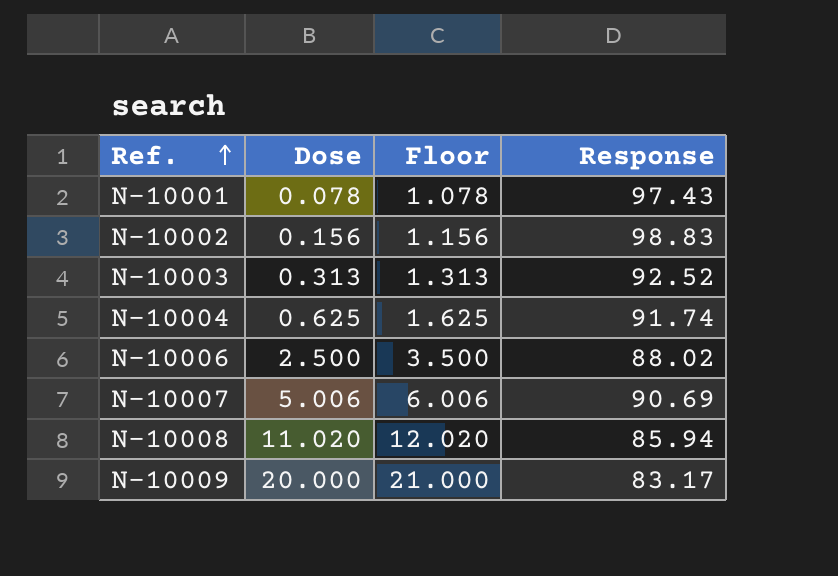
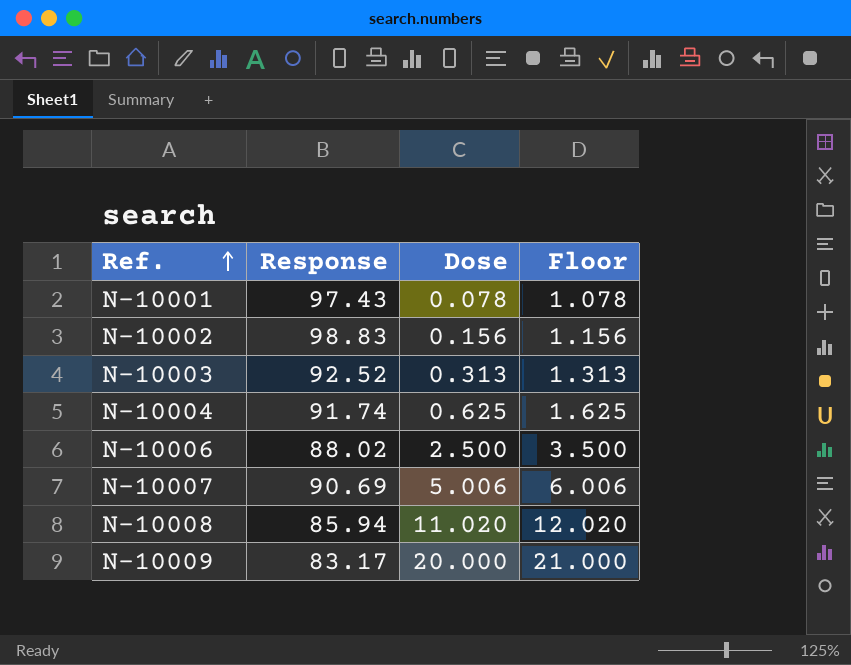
column Response | position: 4 -> 2

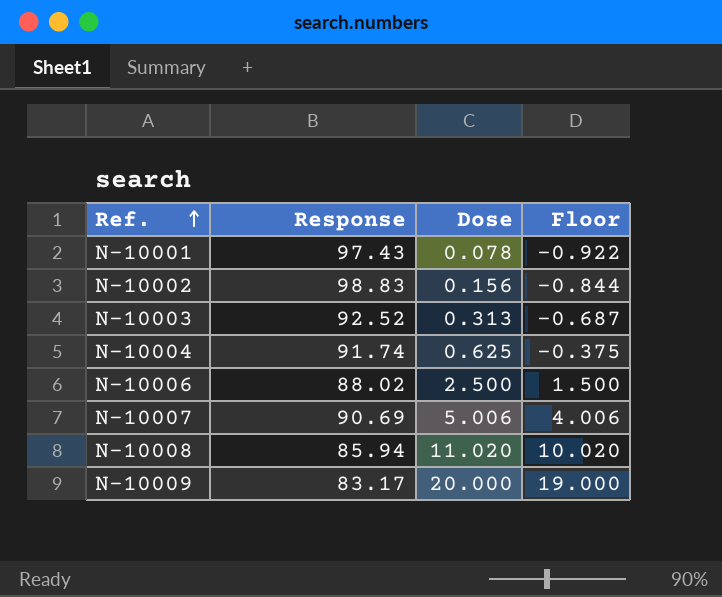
column Floor | formula: [Dose] + 1 -> [Dose] - 1

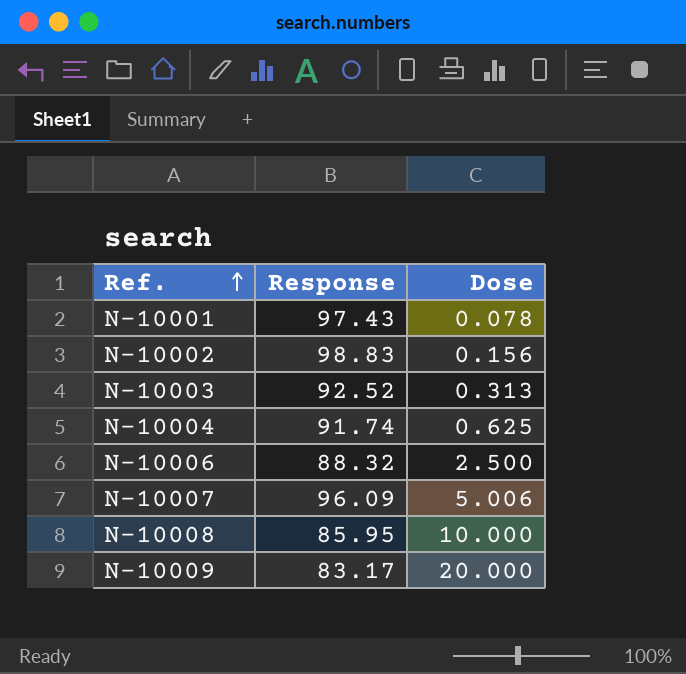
column Floor | formula: [Dose] - 1 -> none
N-10006 | Response: 88.02 -> 88.32
N-10007 | Response: 90.69 -> 96.09
N-10008 | Response: 85.94 -> 85.95
N-10008 | Dose: 11.020 -> 10.000

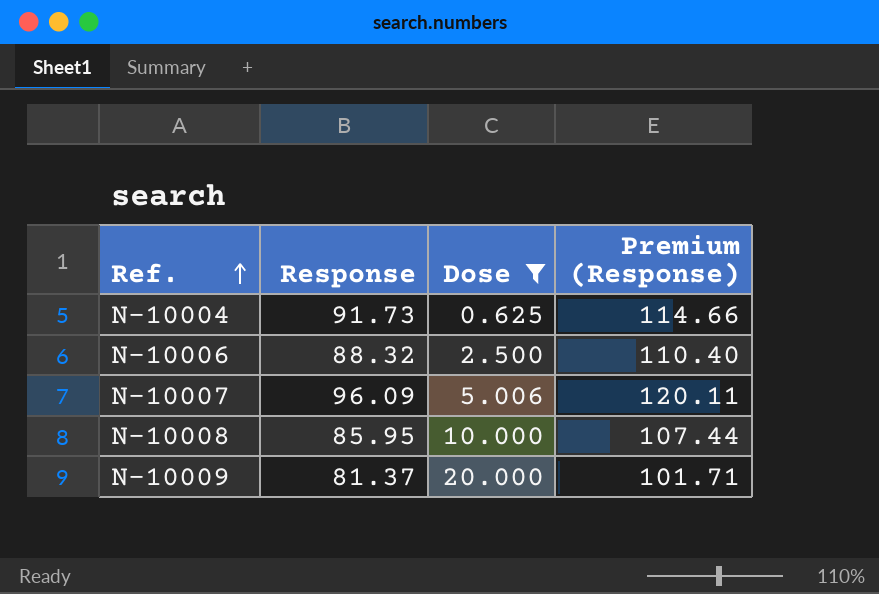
filter: none -> Dose >= 0.625
column Premium (Response) | formula: none -> [Response] * 1.25
N-10004 | Response: 91.74 -> 91.73
N-10009 | Response: 83.17 -> 81.37

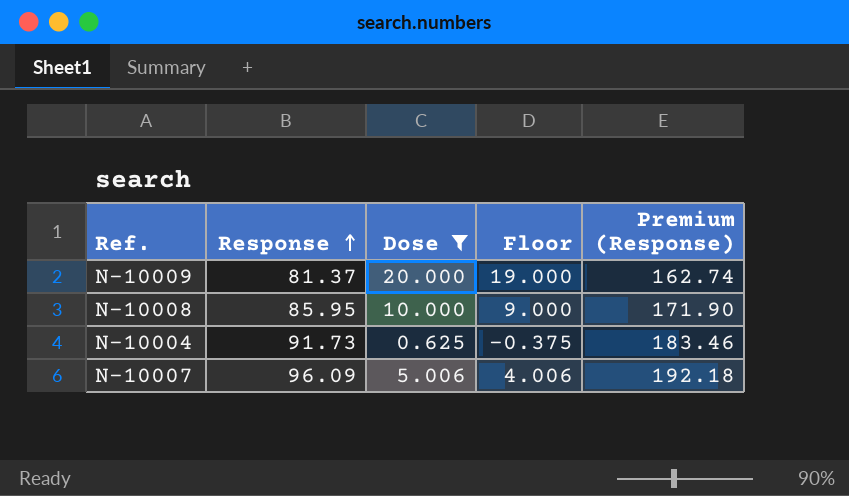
row order: Ref. ascending -> Response ascending
column Floor | formula: none -> [Dose] - 1
column Premium (Response) | formula: [Response] * 1.25 -> [Response] * 2
row N-10006: 88.32 | 2.500 | 110.40 -> none

